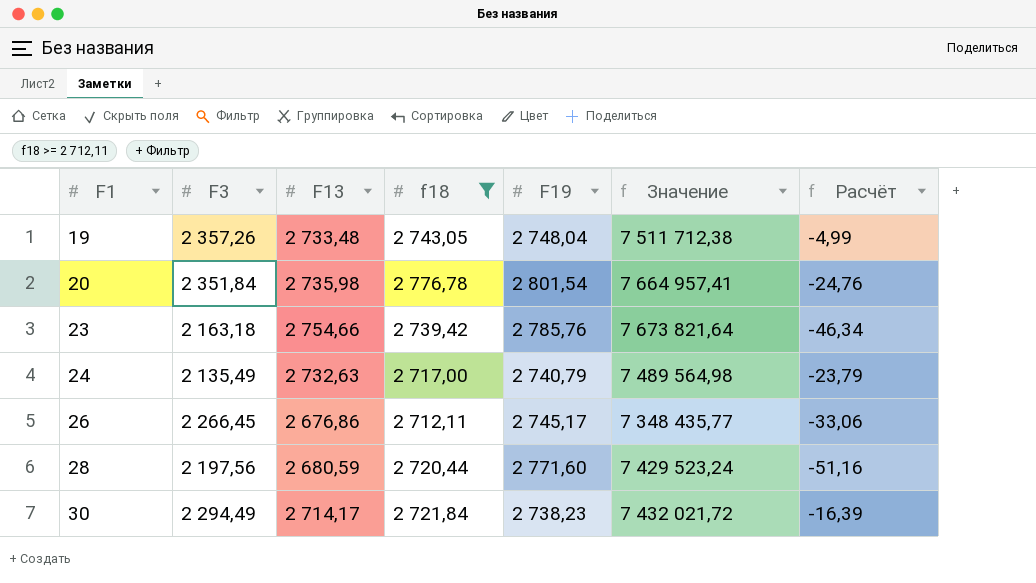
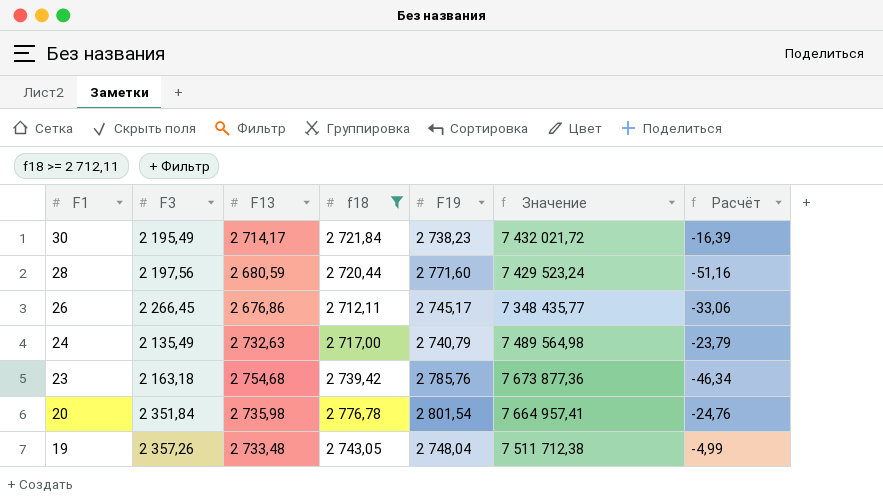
row order: F1 ascending -> F1 descending
30 | F3: 2 294,49 -> 2 195,49
23 | F13: 2 754,66 -> 2 754,68
23 | Значение: 7 673 821,64 -> 7 673 877,36

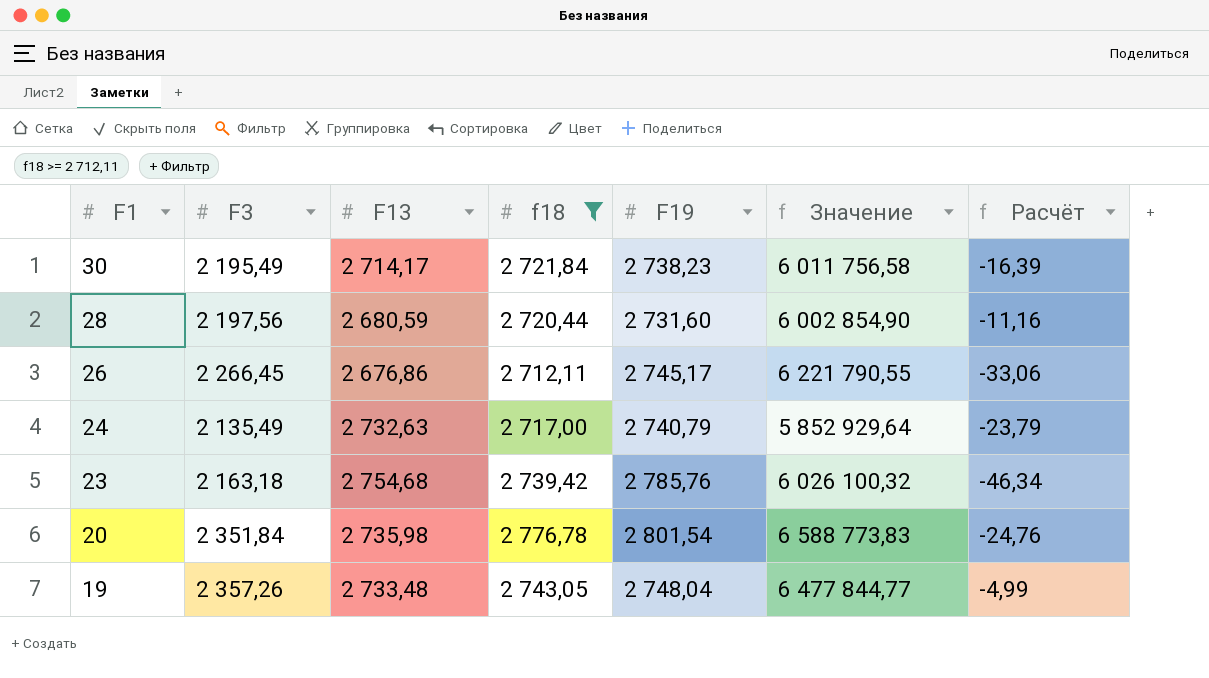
column Значение | formula: [F13] * [F19] -> [F3] * [F19]
28 | F19: 2 771,60 -> 2 731,60
28 | Расчёт: -51,16 -> -11,16

